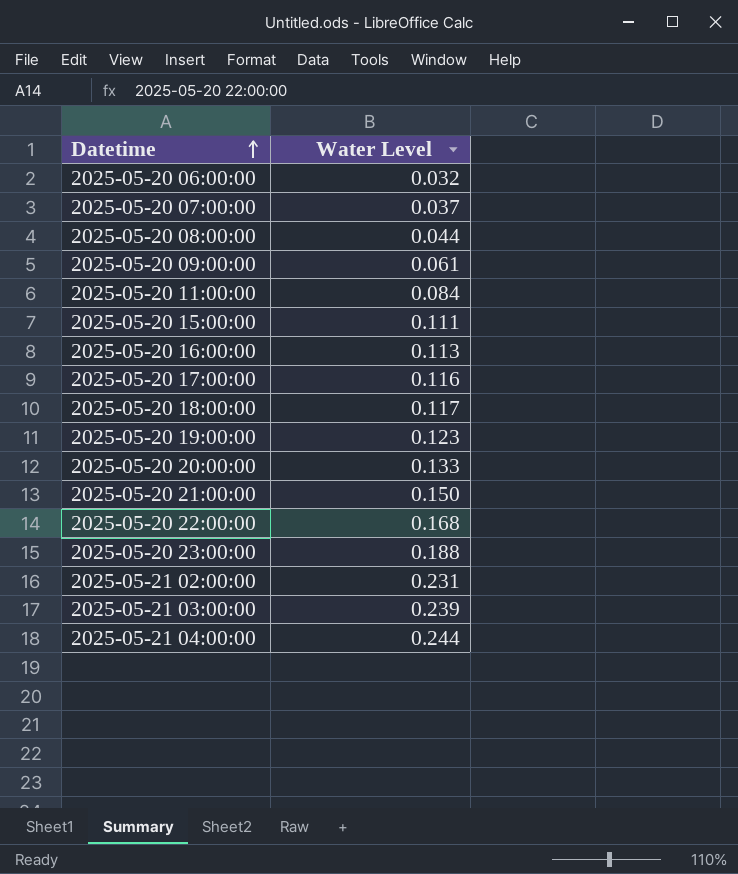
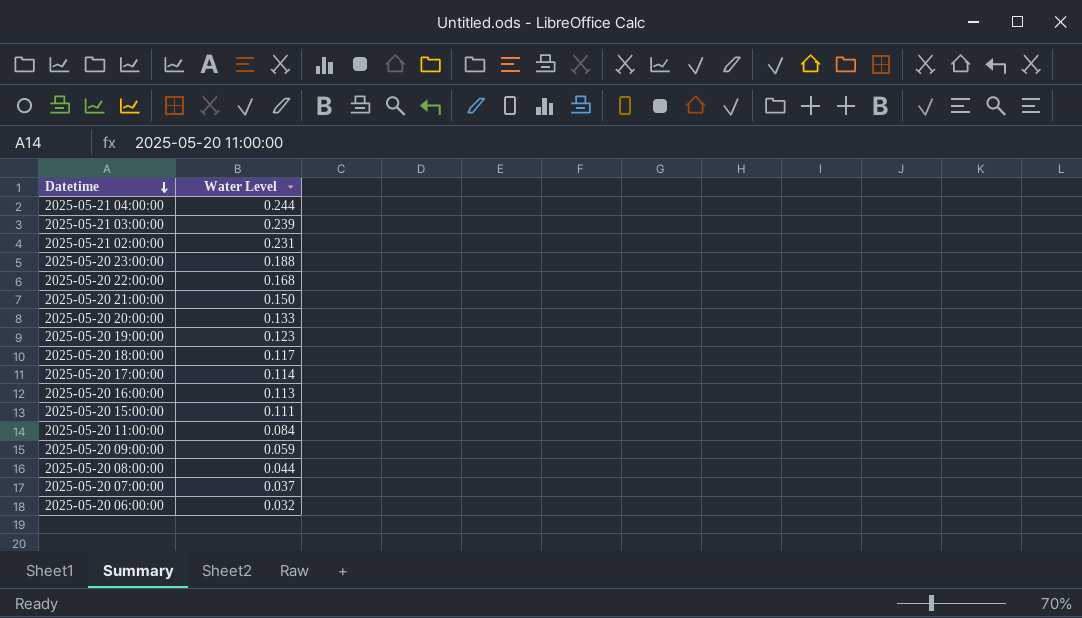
row order: Datetime ascending -> Datetime descending
2025-05-20 17:00:00 | Water Level: 0.116 -> 0.114
2025-05-20 09:00:00 | Water Level: 0.061 -> 0.059

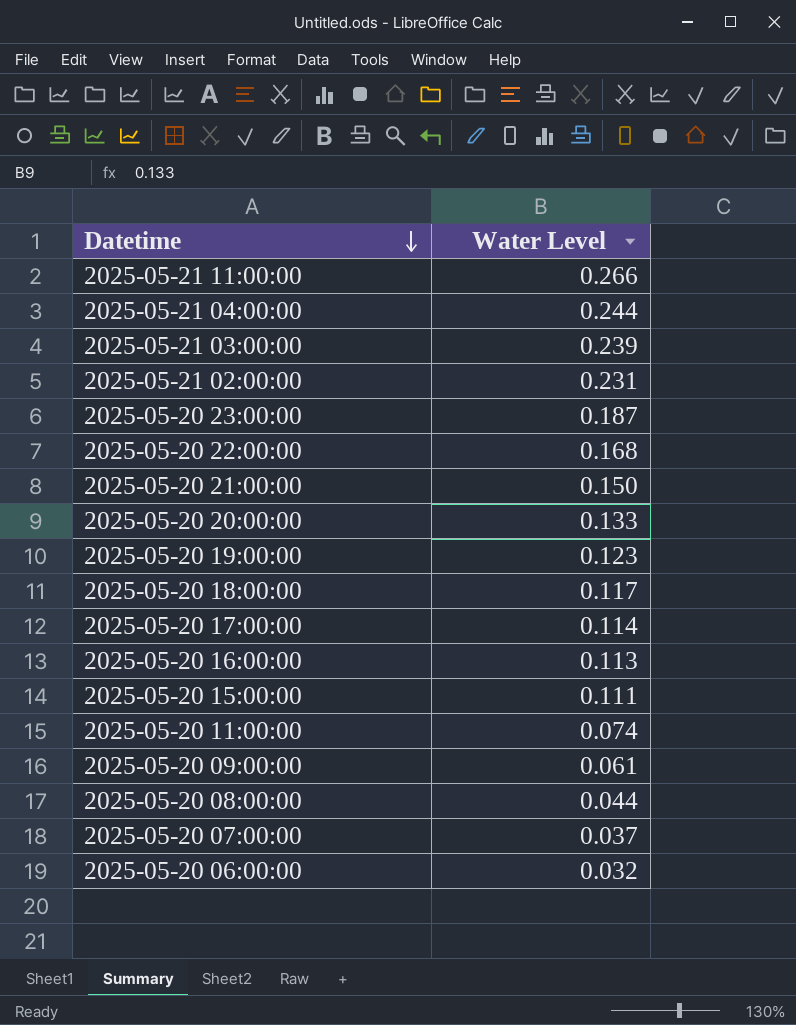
row 2025-05-21 11:00:00: none -> 0.266
2025-05-20 23:00:00 | Water Level: 0.188 -> 0.187
2025-05-20 11:00:00 | Water Level: 0.084 -> 0.074
2025-05-20 09:00:00 | Water Level: 0.059 -> 0.061

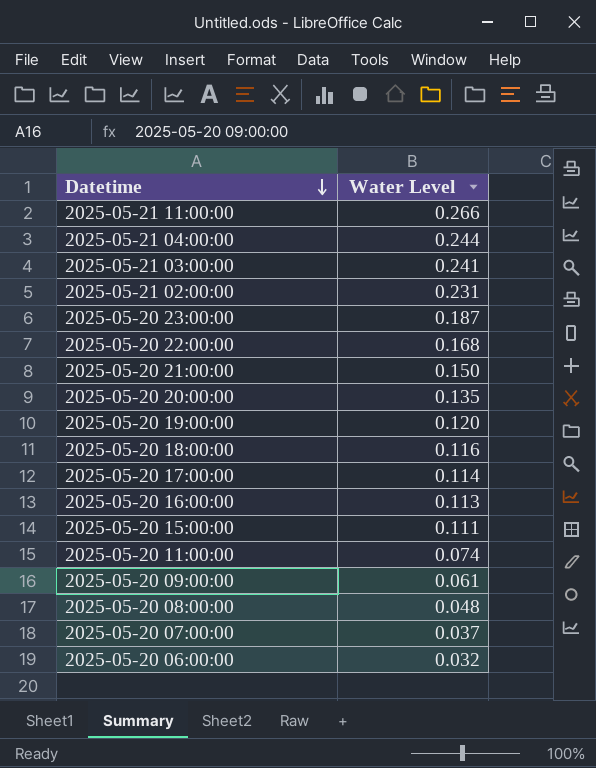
2025-05-21 03:00:00 | Water Level: 0.239 -> 0.241
2025-05-20 20:00:00 | Water Level: 0.133 -> 0.135
2025-05-20 19:00:00 | Water Level: 0.123 -> 0.120
2025-05-20 18:00:00 | Water Level: 0.117 -> 0.116
2025-05-20 08:00:00 | Water Level: 0.044 -> 0.048

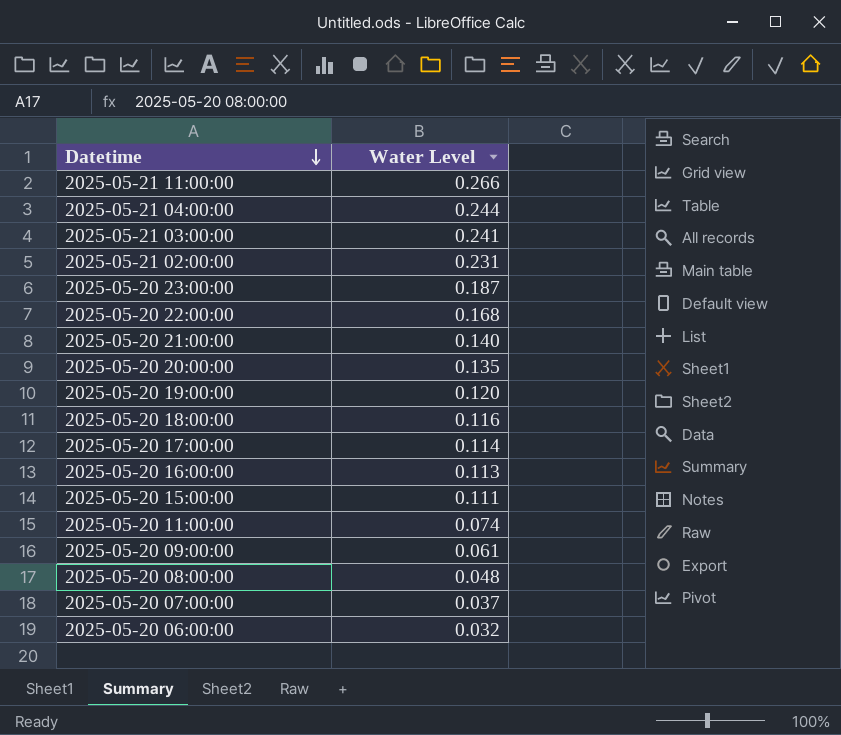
2025-05-20 21:00:00 | Water Level: 0.150 -> 0.140

